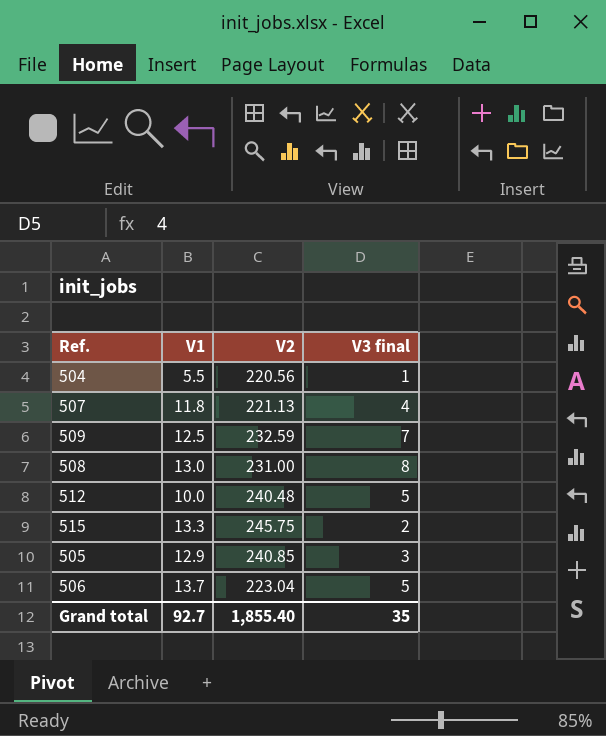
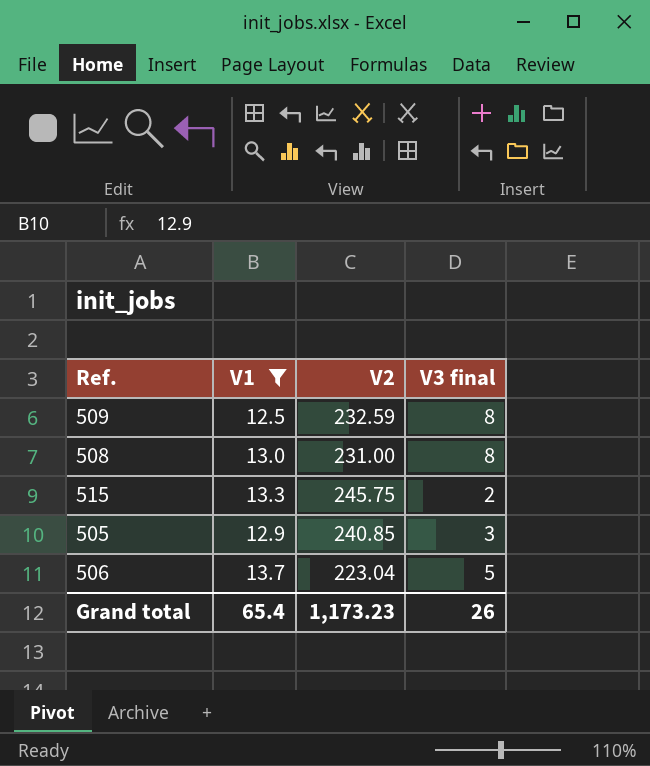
filter: none -> V1 >= 12.5
509 | V3 final: 7 -> 8
Grand total | V1: 92.7 -> 65.4
Grand total | V2: 1,855.40 -> 1,173.23
Grand total | V3 final: 35 -> 26

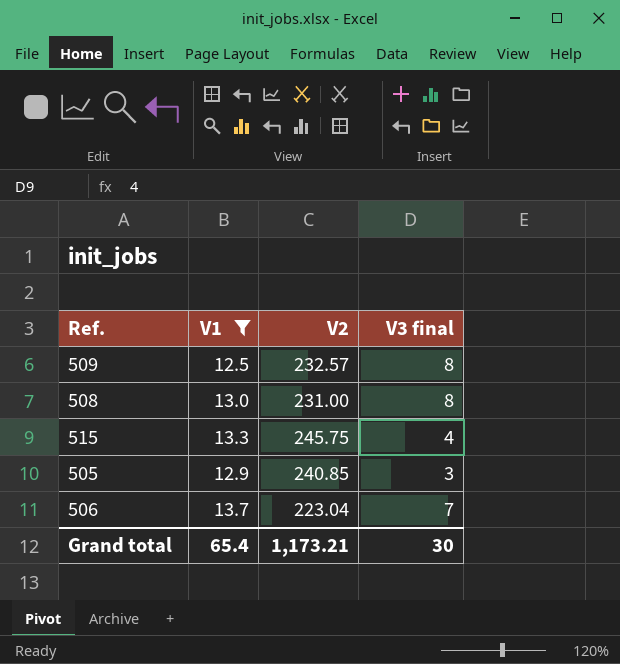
509 | V2: 232.59 -> 232.57
515 | V3 final: 2 -> 4
506 | V3 final: 5 -> 7
Grand total | V2: 1,173.23 -> 1,173.21
Grand total | V3 final: 26 -> 30

